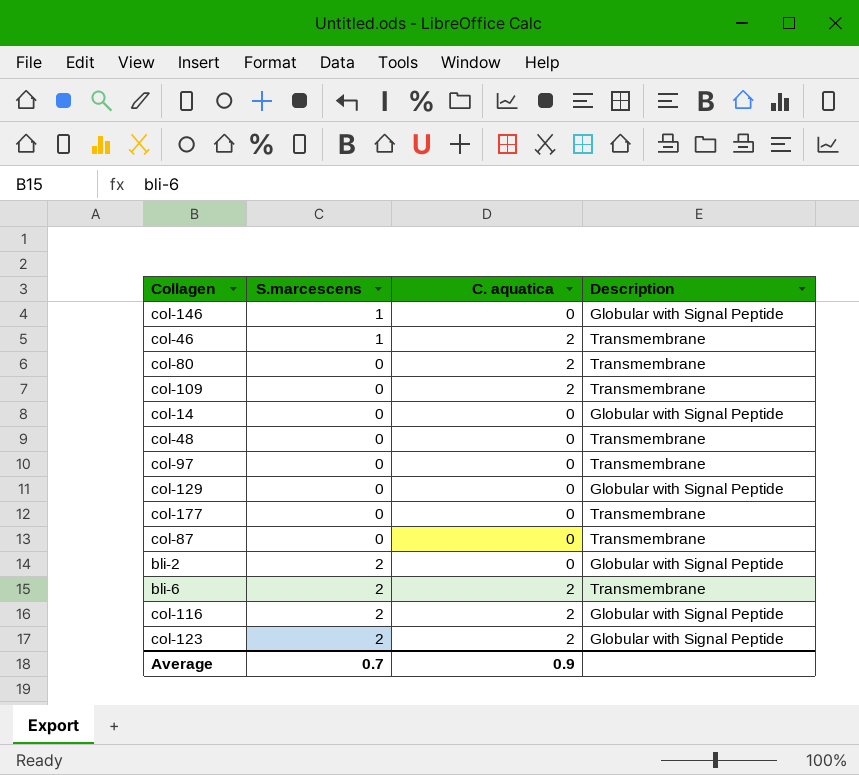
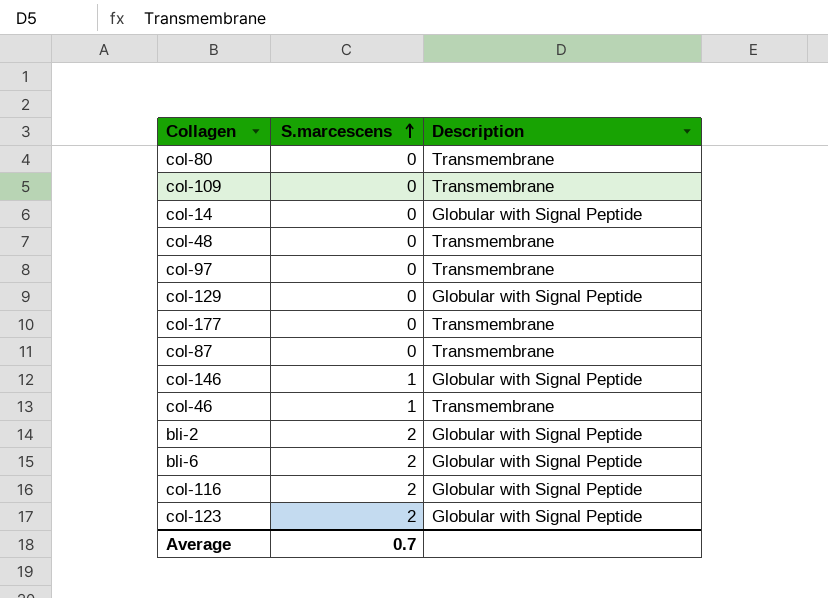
row order: none -> S.marcescens ascending
column C. aquatica | position: 3 -> none
bli-6 | Description: Transmembrane -> Globular with Signal Peptide

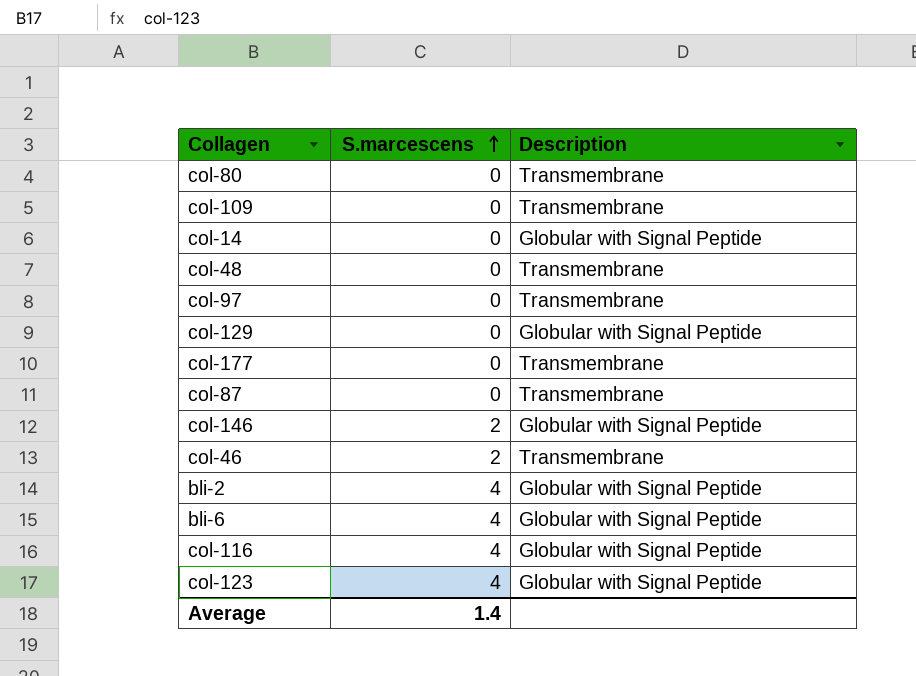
col-146 | S.marcescens: 1 -> 2
col-46 | S.marcescens: 1 -> 2
bli-2 | S.marcescens: 2 -> 4
bli-6 | S.marcescens: 2 -> 4
col-116 | S.marcescens: 2 -> 4
col-123 | S.marcescens: 2 -> 4
Average | S.marcescens: 0.7 -> 1.4

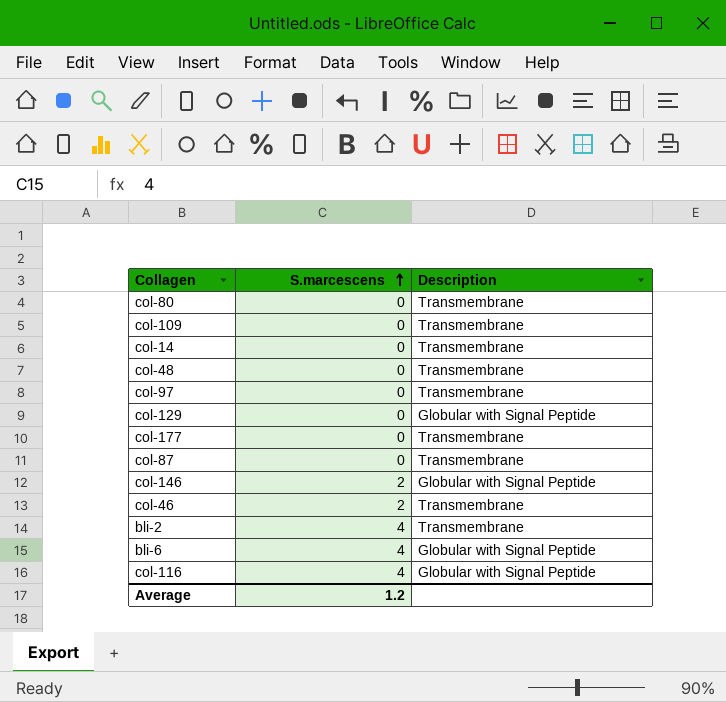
row col-123: 4 | Globular with Signal Peptide -> none
col-14 | Description: Globular with Signal Peptide -> Transmembrane
bli-2 | Description: Globular with Signal Peptide -> Transmembrane
Average | S.marcescens: 1.4 -> 1.2

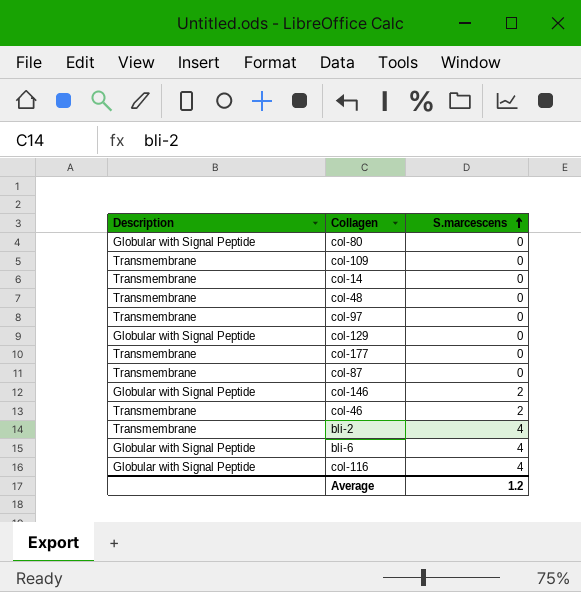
column Description | position: 3 -> 1
col-80 | Description: Transmembrane -> Globular with Signal Peptide

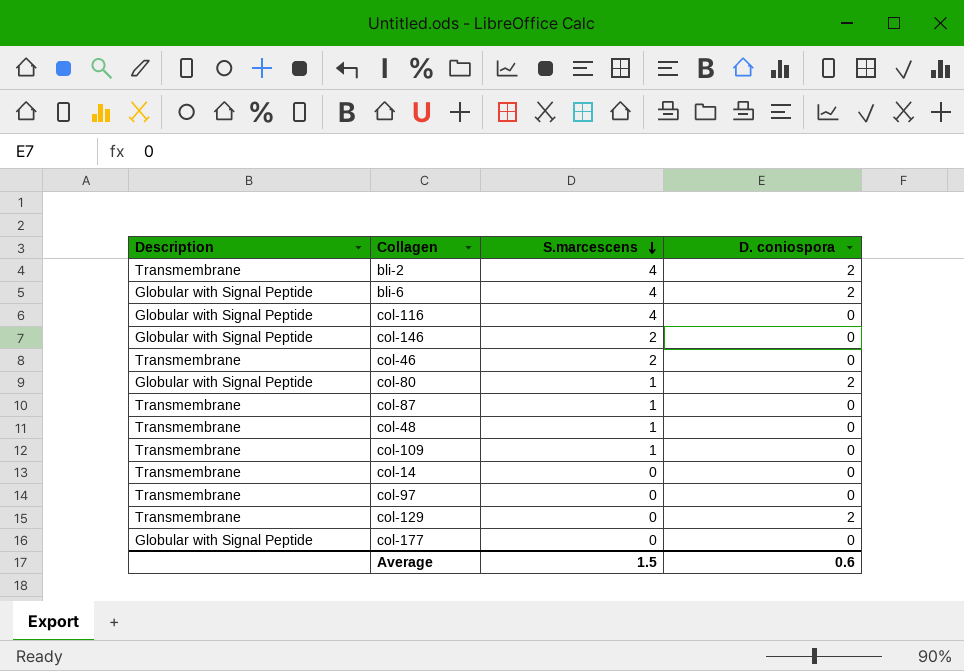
row order: S.marcescens ascending -> S.marcescens descending
column D. coniospora | position: none -> 4
col-80 | S.marcescens: 0 -> 1
col-87 | S.marcescens: 0 -> 1
col-48 | S.marcescens: 0 -> 1
col-109 | S.marcescens: 0 -> 1
col-129 | Description: Globular with Signal Peptide -> Transmembrane
col-177 | Description: Transmembrane -> Globular with Signal Peptide
Average | S.marcescens: 1.2 -> 1.5

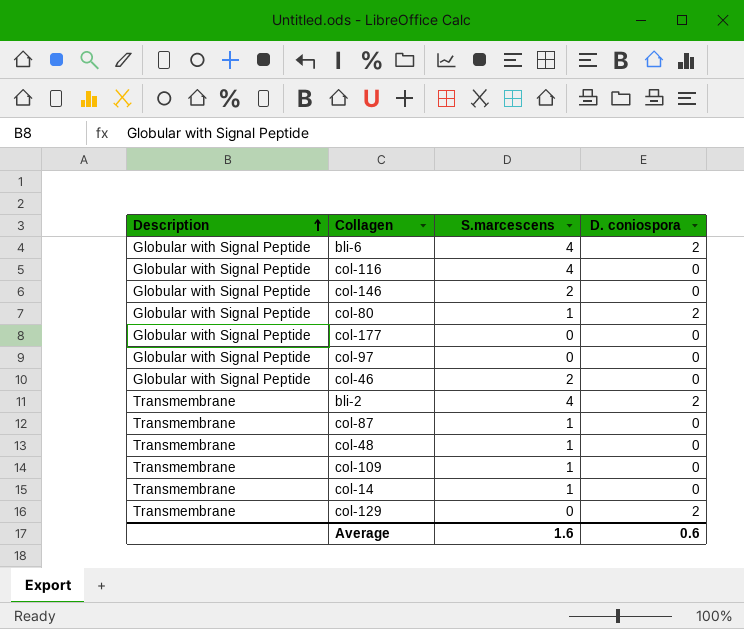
row order: S.marcescens descending -> Description ascending
col-97 | Description: Transmembrane -> Globular with Signal Peptide
col-46 | Description: Transmembrane -> Globular with Signal Peptide
col-14 | S.marcescens: 0 -> 1
Average | S.marcescens: 1.5 -> 1.6

